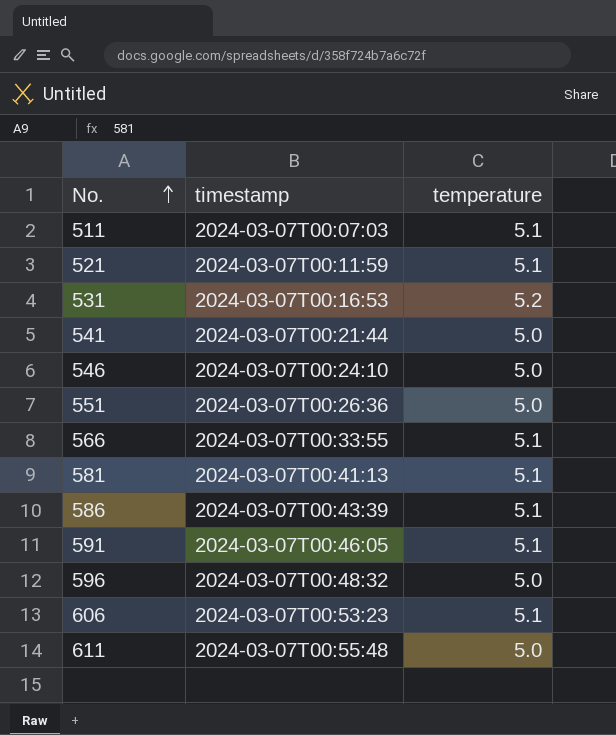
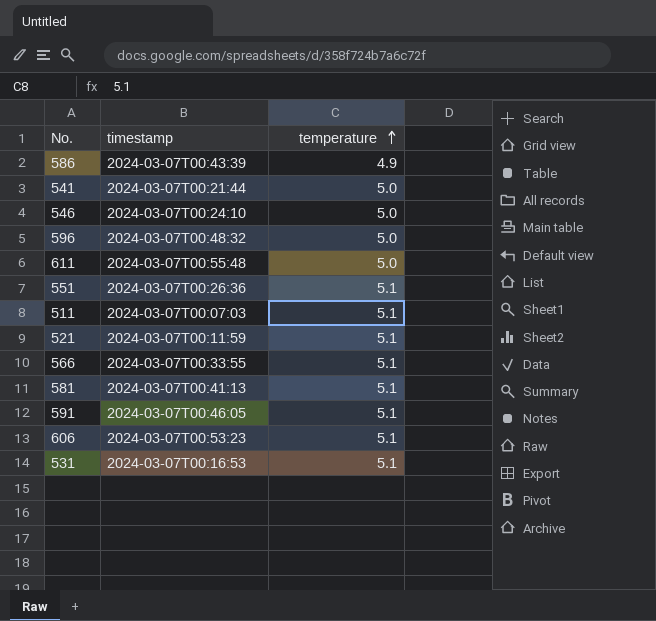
row order: No. ascending -> temperature ascending
586 | temperature: 5.1 -> 4.9
551 | temperature: 5.0 -> 5.1
531 | temperature: 5.2 -> 5.1

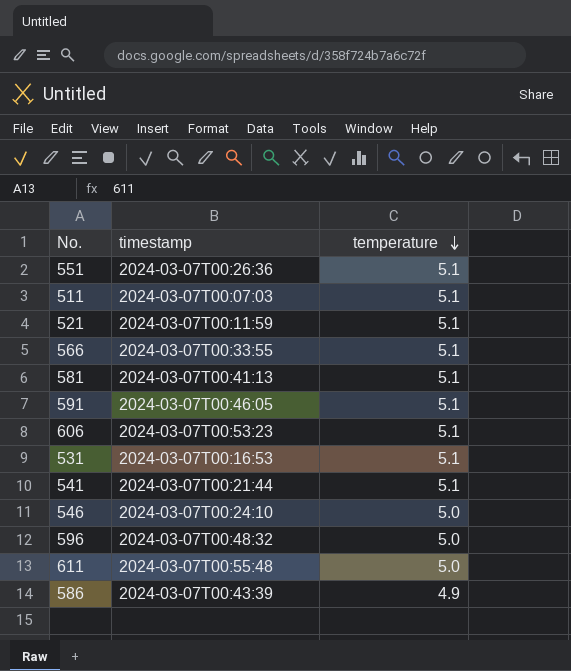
row order: temperature ascending -> temperature descending
541 | temperature: 5.0 -> 5.1

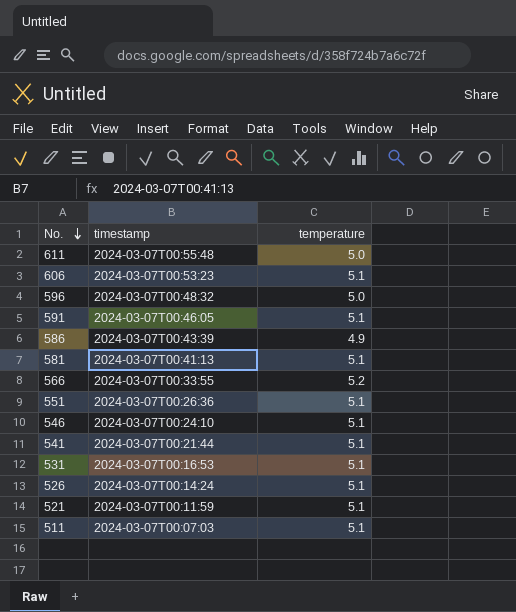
row order: temperature descending -> No. descending
566 | temperature: 5.1 -> 5.2
546 | temperature: 5.0 -> 5.1
row 526: none -> 2024-03-07T00:14:24 | 5.1

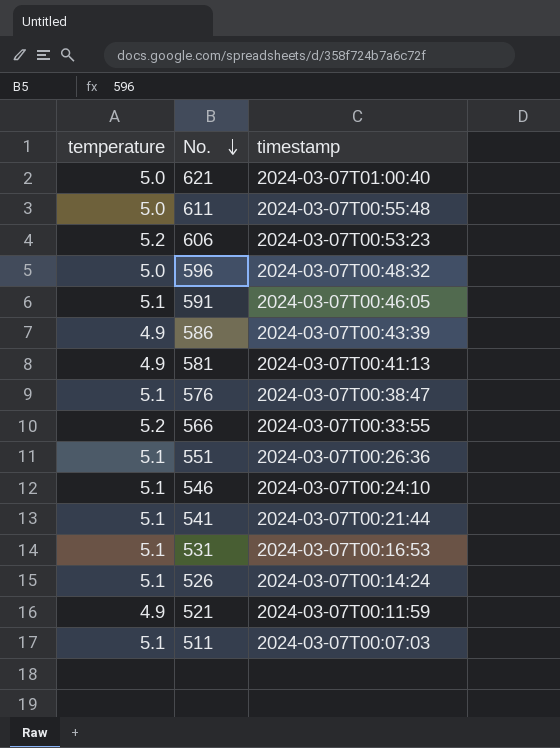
column temperature | position: 3 -> 1
row 621: none -> 5.0 | 2024-03-07T01:00:40
606 | temperature: 5.1 -> 5.2
581 | temperature: 5.1 -> 4.9
row 576: none -> 5.1 | 2024-03-07T00:38:47
521 | temperature: 5.1 -> 4.9

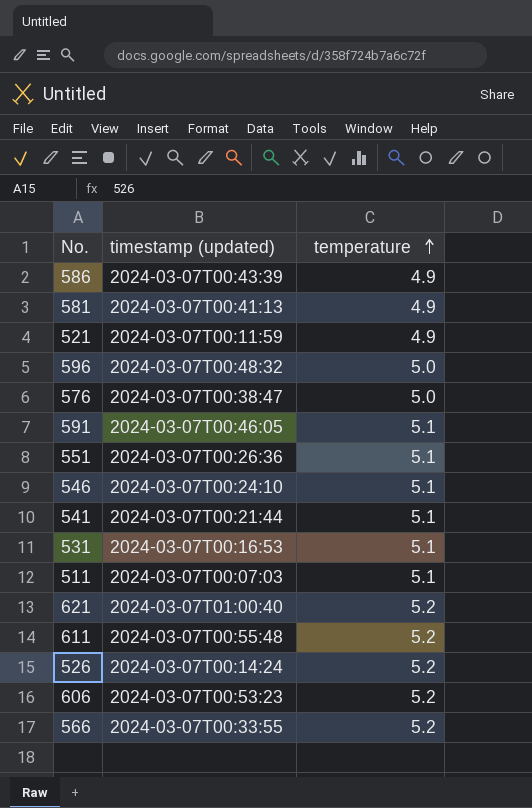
row order: No. descending -> temperature ascending
column name: timestamp -> timestamp (updated)
column temperature | position: 1 -> 3
576 | temperature: 5.1 -> 5.0
621 | temperature: 5.0 -> 5.2
611 | temperature: 5.0 -> 5.2
526 | temperature: 5.1 -> 5.2

